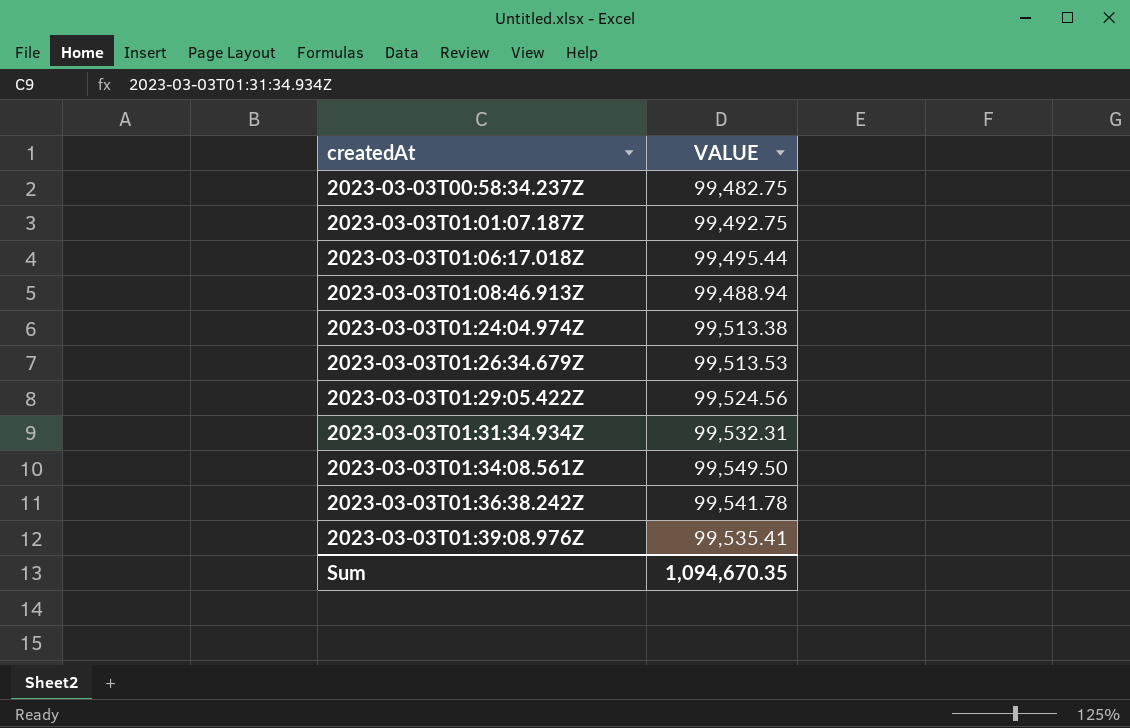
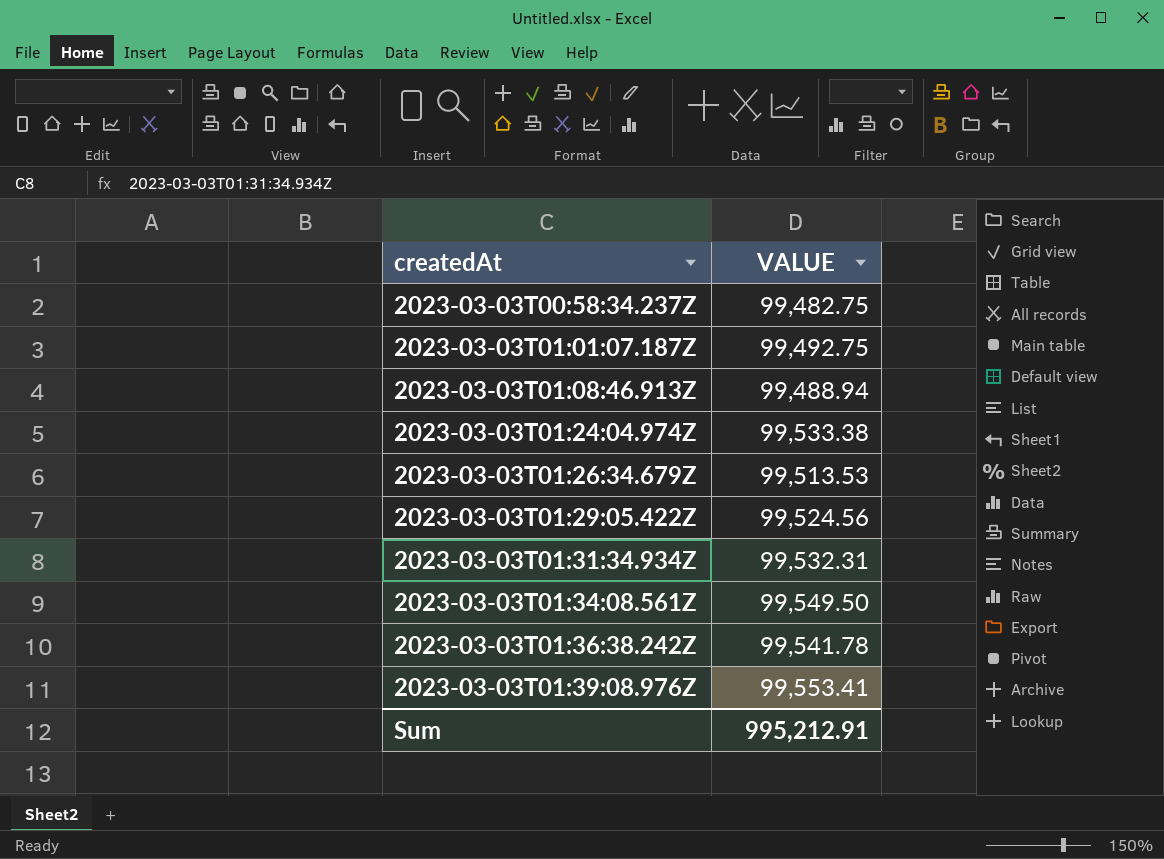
row 2023-03-03T01:06:17.018Z: 99,495.44 -> none
2023-03-03T01:24:04.974Z | VALUE: 99,513.38 -> 99,533.38
2023-03-03T01:39:08.976Z | VALUE: 99,535.41 -> 99,553.41
Sum | VALUE: 1,094,670.35 -> 995,212.91

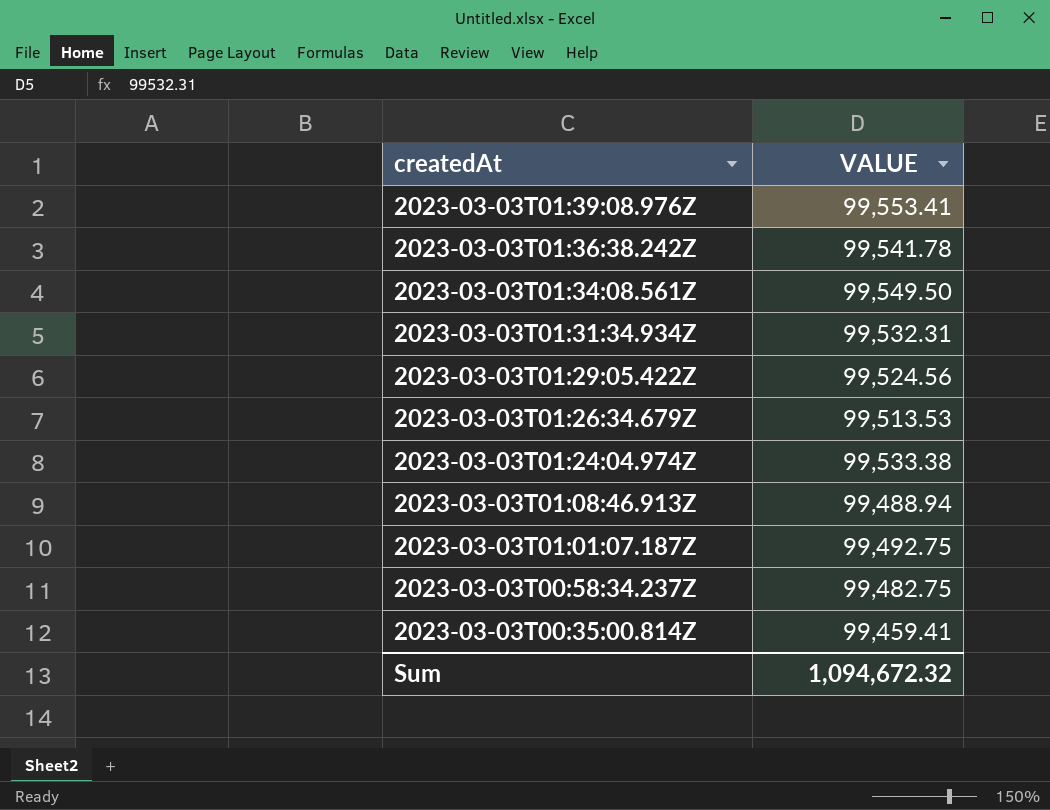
row order: createdAt ascending -> createdAt descending
row 2023-03-03T00:35:00.814Z: none -> 99,459.41
Sum | VALUE: 995,212.91 -> 1,094,672.32

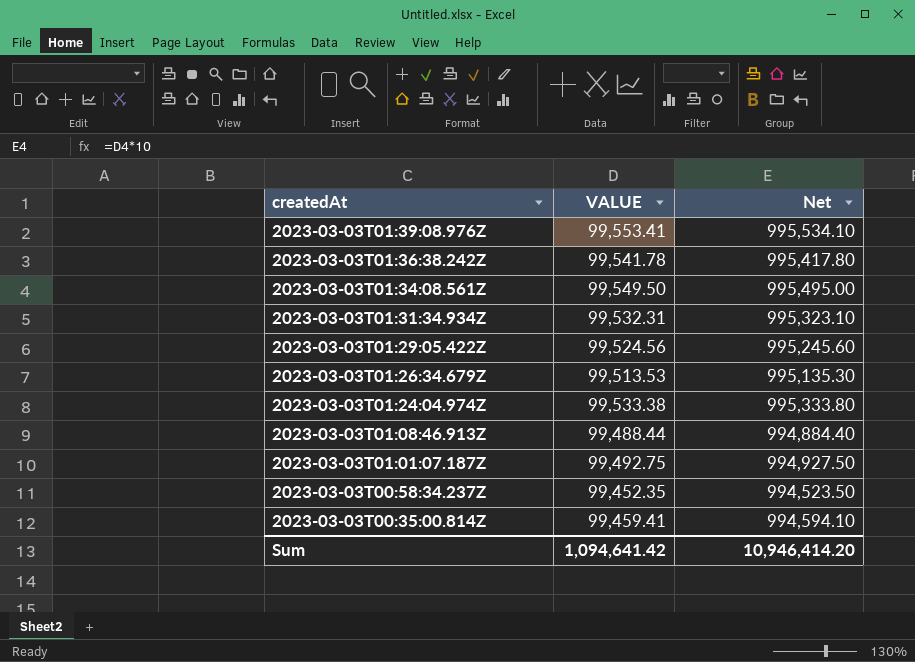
column Net | formula: none -> [VALUE] * 10
2023-03-03T01:08:46.913Z | VALUE: 99,488.94 -> 99,488.44
2023-03-03T00:58:34.237Z | VALUE: 99,482.75 -> 99,452.35
Sum | VALUE: 1,094,672.32 -> 1,094,641.42

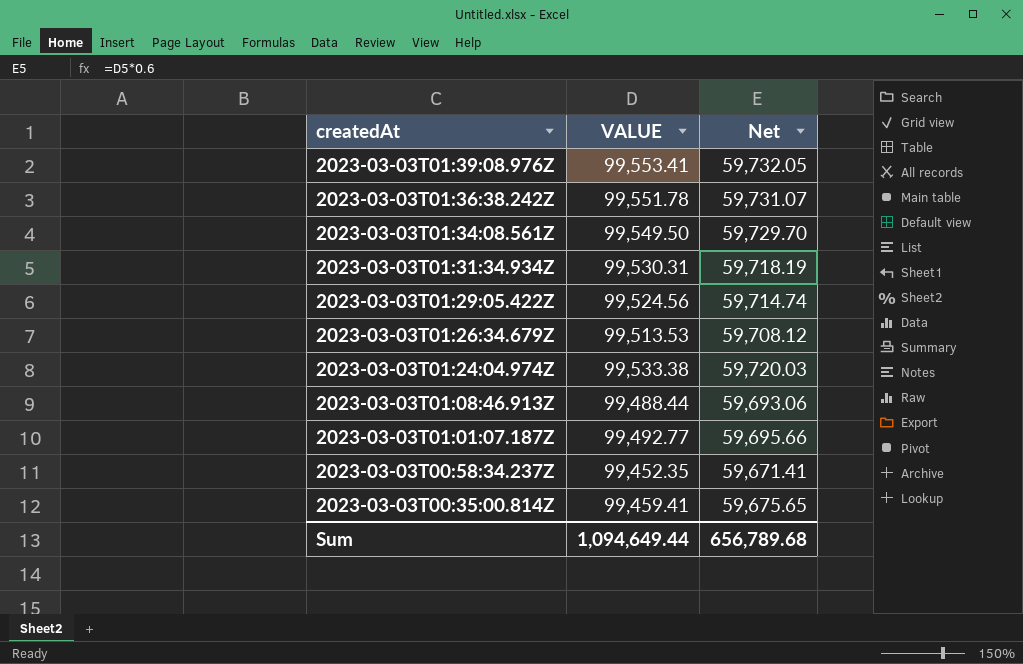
column Net | formula: [VALUE] * 10 -> [VALUE] * 0.6
2023-03-03T01:36:38.242Z | VALUE: 99,541.78 -> 99,551.78
2023-03-03T01:31:34.934Z | VALUE: 99,532.31 -> 99,530.31
2023-03-03T01:01:07.187Z | VALUE: 99,492.75 -> 99,492.77
Sum | VALUE: 1,094,641.42 -> 1,094,649.44
Sum | Net: 10,946,414.20 -> 656,789.68

